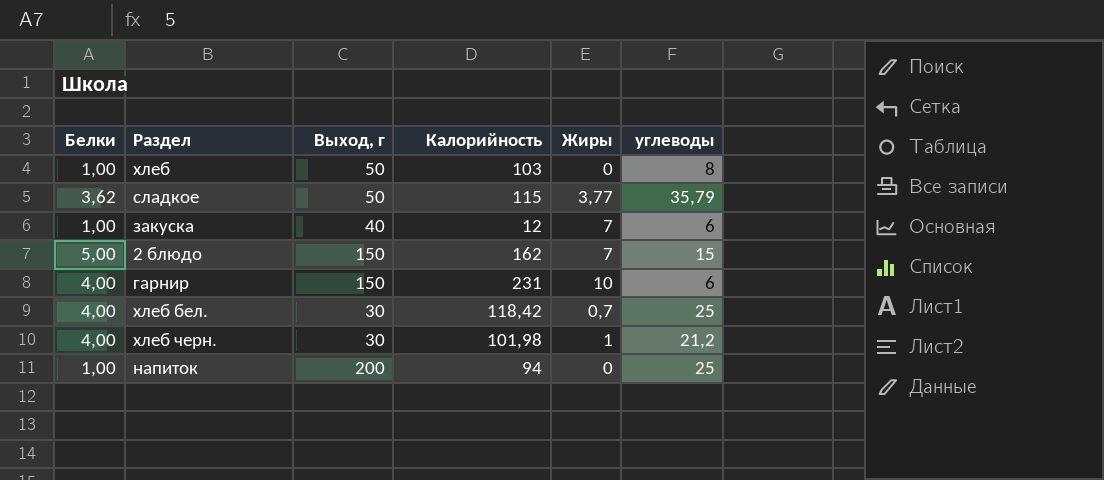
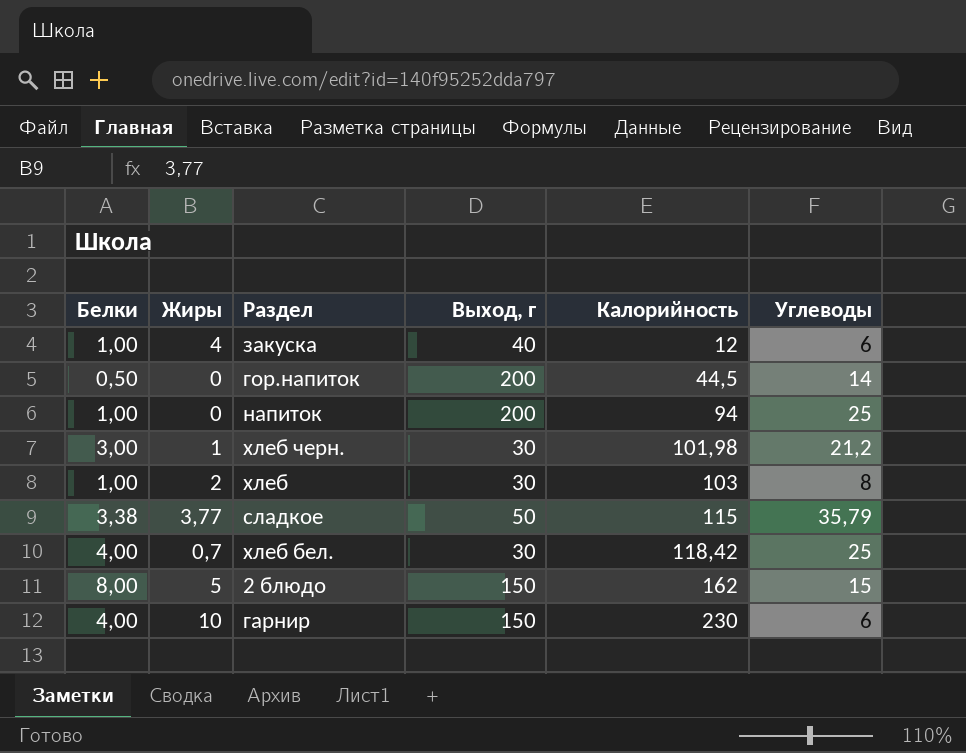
row order: none -> Калорийность ascending
column Жиры | position: 5 -> 2
column name: углеводы -> Углеводы
закуска | Жиры: 7 -> 4
row гор.напиток: none -> 0,50 | 0 | 200 | 44,5 | 14
хлеб черн. | Белки: 4,00 -> 3,00
хлеб | Жиры: 0 -> 2
хлеб | Выход, г: 50 -> 30
сладкое | Белки: 3,62 -> 3,38
2 блюдо | Белки: 5,00 -> 8,00
2 блюдо | Жиры: 7 -> 5
гарнир | Калорийность: 231 -> 230

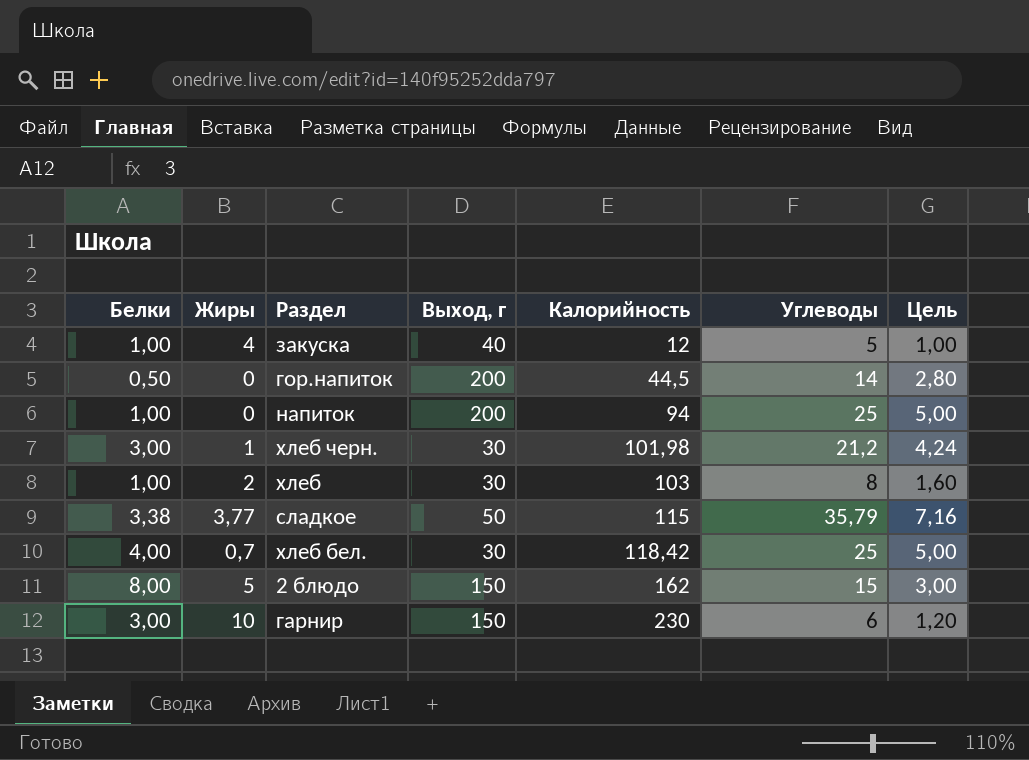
column Цель | formula: none -> [Углеводы] * 0,2
закуска | Углеводы: 6 -> 5
гарнир | Белки: 4,00 -> 3,00

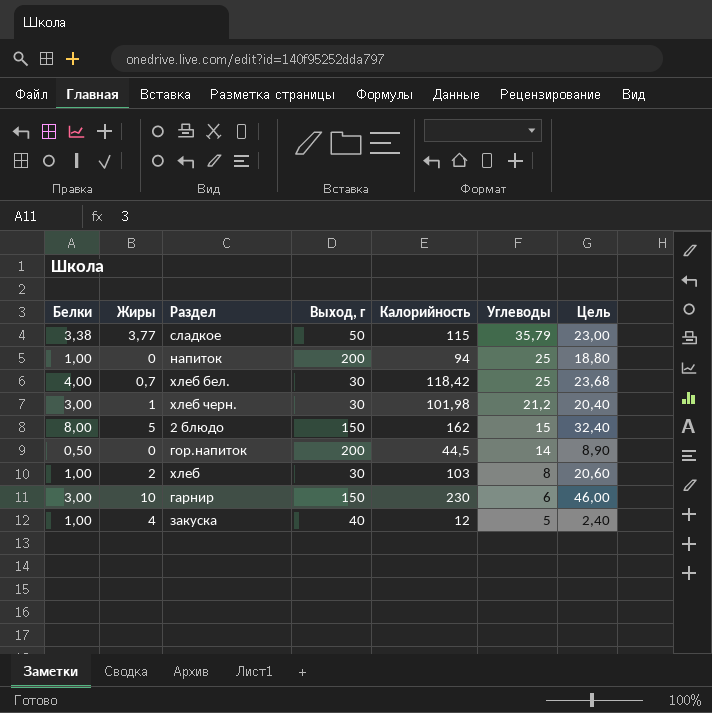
row order: Калорийность ascending -> Углеводы descending
column Цель | formula: [Углеводы] * 0,2 -> [Калорийность] * 0,2

